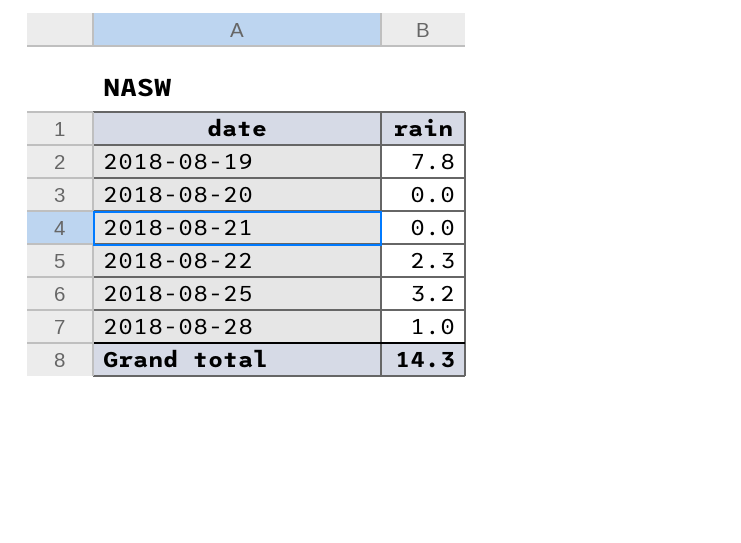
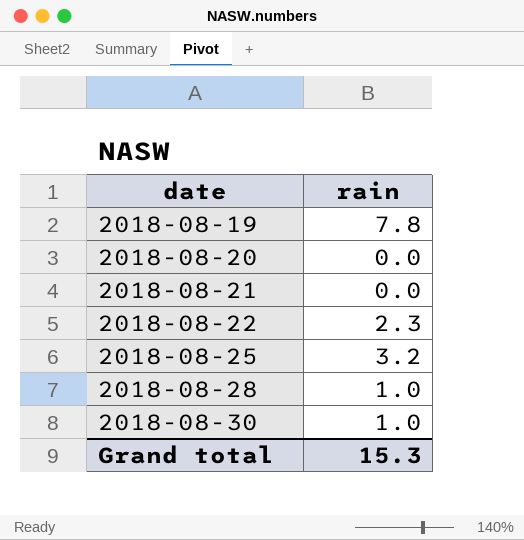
row 2018-08-30: none -> 1.0
Grand total | rain: 14.3 -> 15.3

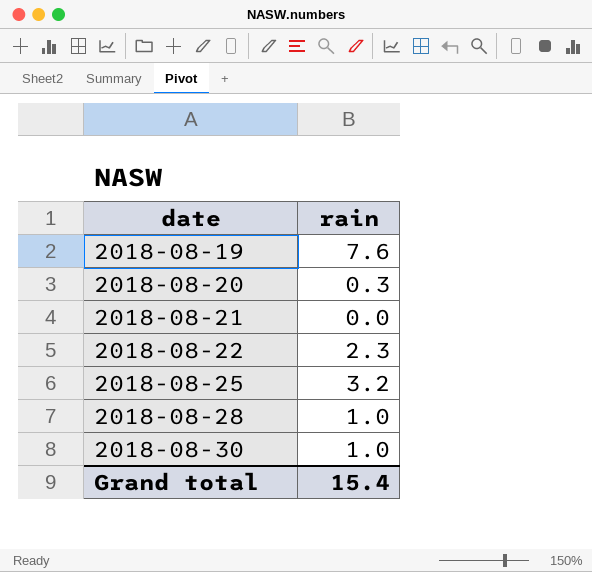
2018-08-19 | rain: 7.8 -> 7.6
2018-08-20 | rain: 0.0 -> 0.3
Grand total | rain: 15.3 -> 15.4

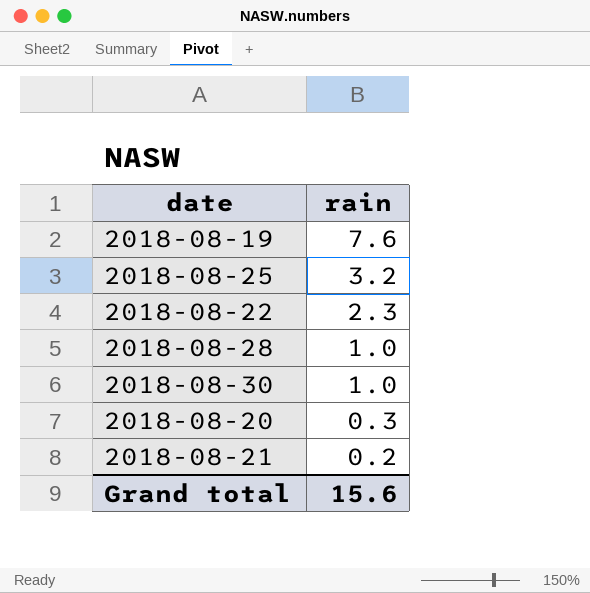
row order: date ascending -> rain descending
2018-08-21 | rain: 0.0 -> 0.2
Grand total | rain: 15.4 -> 15.6

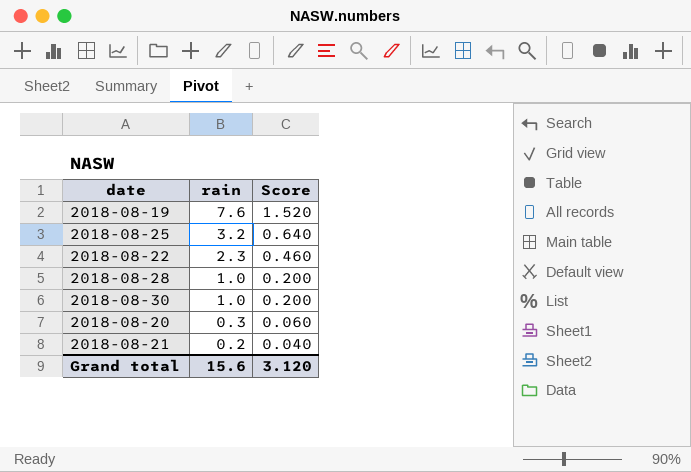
column Score | formula: none -> [rain] * 0.2

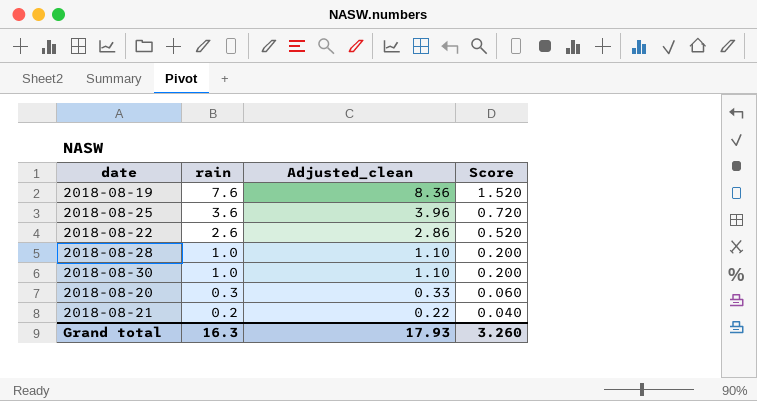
column Adjusted_clean | formula: none -> [rain] * 1.1
2018-08-25 | rain: 3.2 -> 3.6
2018-08-25 | Score: 0.640 -> 0.720
2018-08-22 | rain: 2.3 -> 2.6
2018-08-22 | Score: 0.460 -> 0.520
Grand total | rain: 15.6 -> 16.3
Grand total | Score: 3.120 -> 3.260

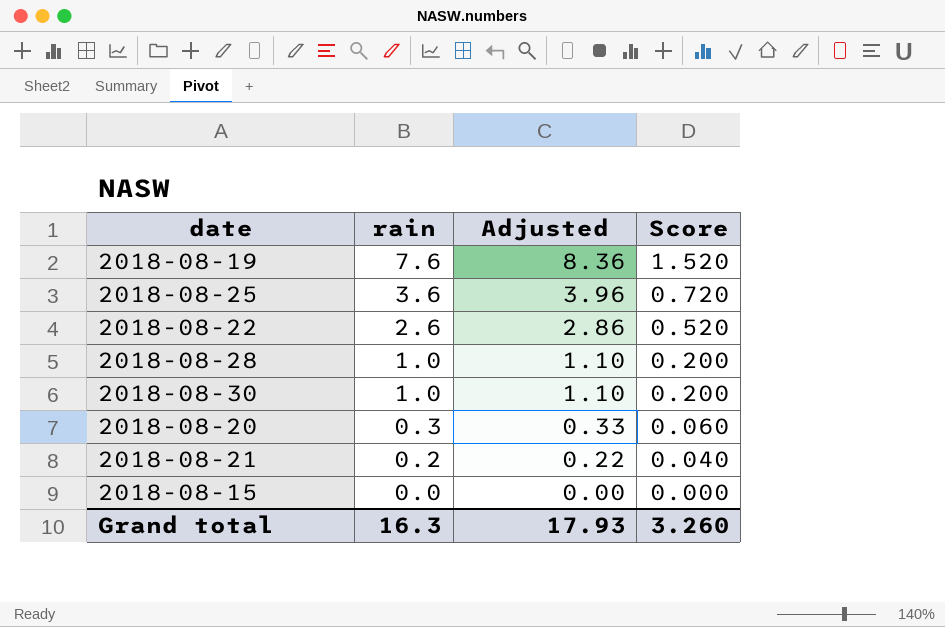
column name: Adjusted_clean -> Adjusted
row 2018-08-15: none -> 0.0 | 0.00 | 0.000

